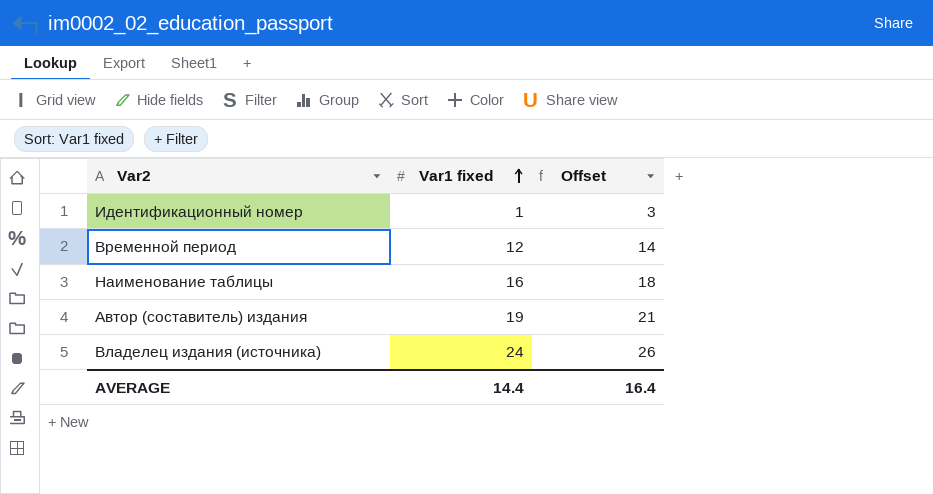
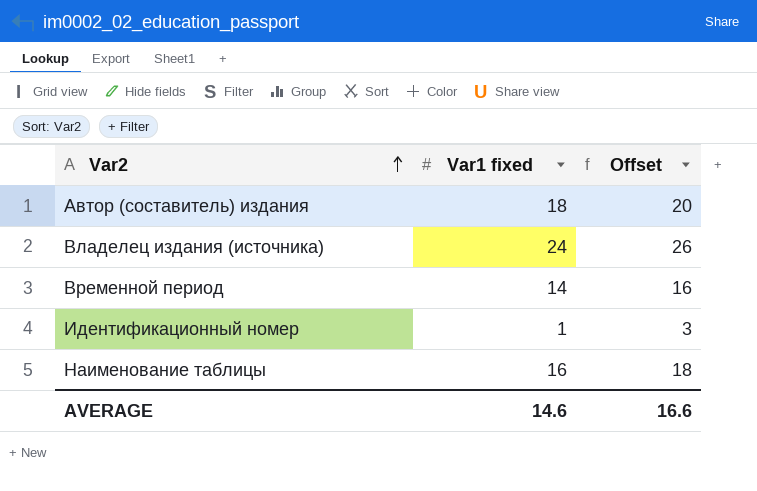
row order: Var1 fixed ascending -> Var2 ascending
Автор (составитель) издания | Var1 fixed: 19 -> 18
Автор (составитель) издания | Offset: 21 -> 20
Временной период | Var1 fixed: 12 -> 14
Временной период | Offset: 14 -> 16
AVERAGE | Var1 fixed: 14.4 -> 14.6
AVERAGE | Offset: 16.4 -> 16.6

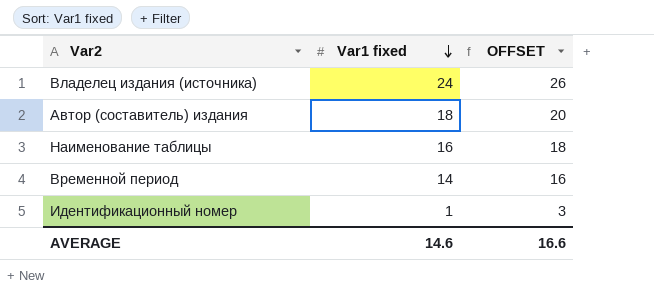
row order: Var2 ascending -> Var1 fixed descending
column name: Offset -> OFFSET

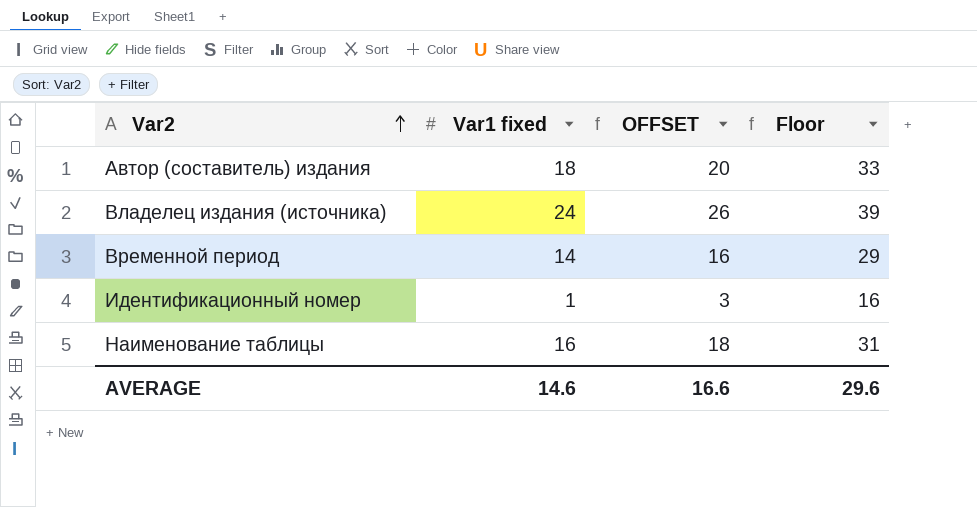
row order: Var1 fixed descending -> Var2 ascending
column Floor | formula: none -> [Var1 fixed] + 15

